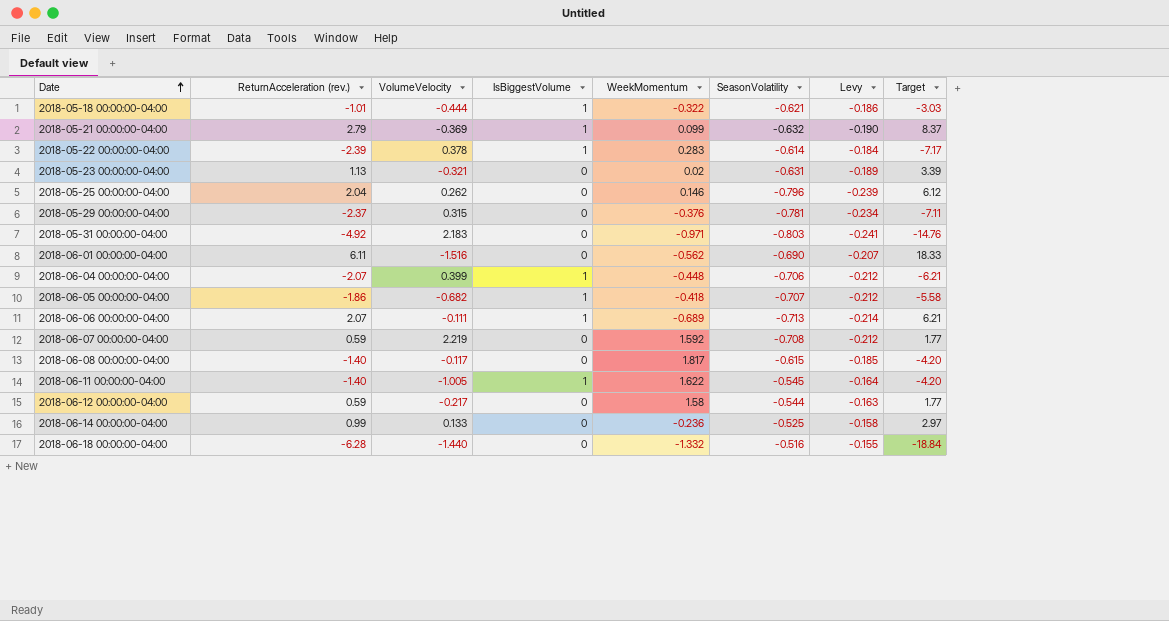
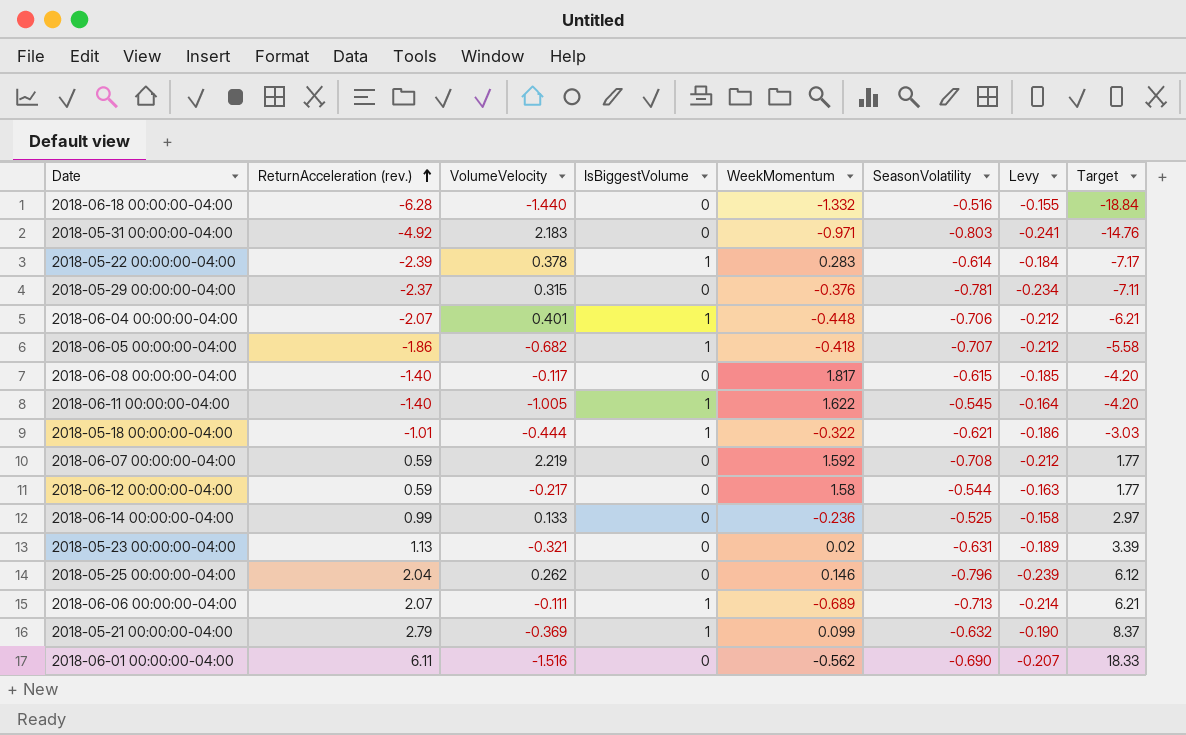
row order: Date ascending -> ReturnAcceleration (rev.) ascending
2018-06-04 00:00:00-04:00 | VolumeVelocity: 0.399 -> 0.401

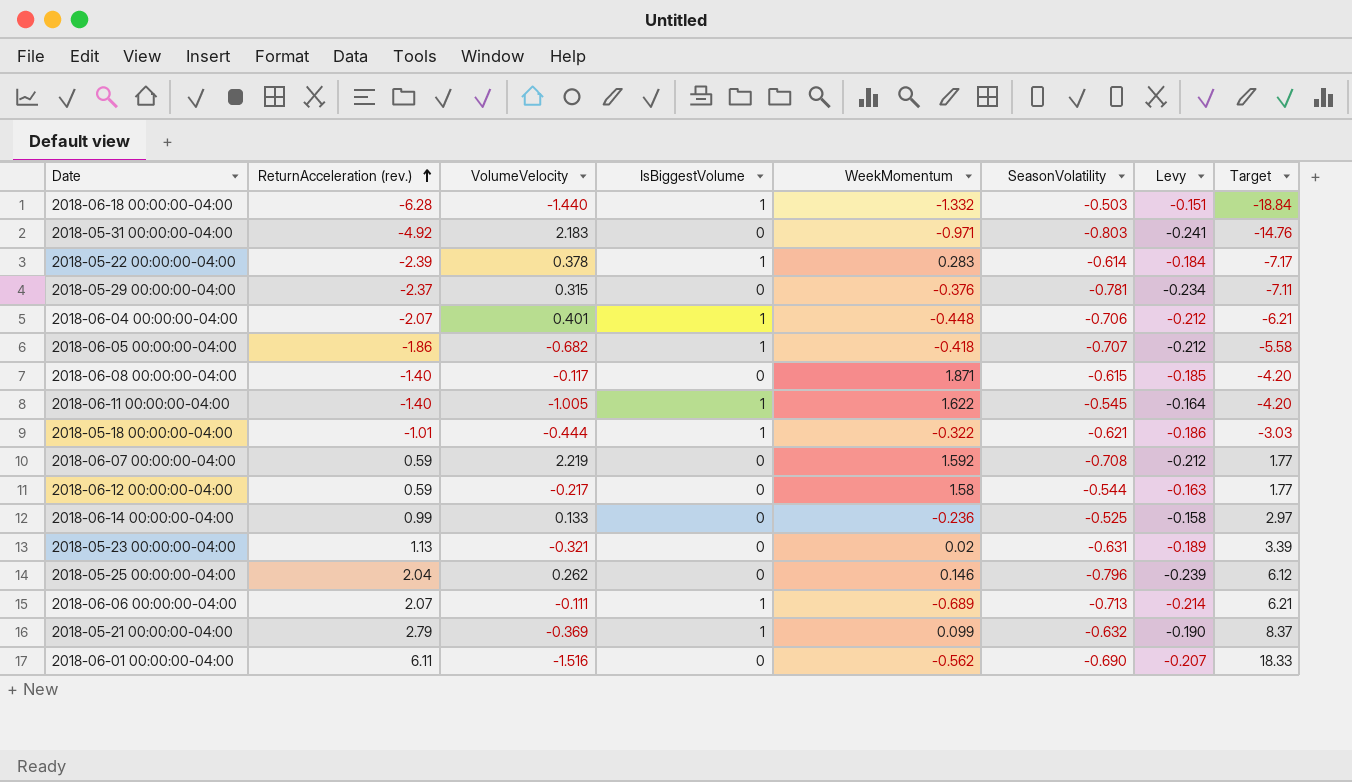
2018-06-18 00:00:00-04:00 | IsBiggestVolume: 0 -> 1
2018-06-18 00:00:00-04:00 | SeasonVolatility: -0.516 -> -0.503
2018-06-18 00:00:00-04:00 | Levy: -0.155 -> -0.151
2018-06-08 00:00:00-04:00 | WeekMomentum: 1.817 -> 1.871

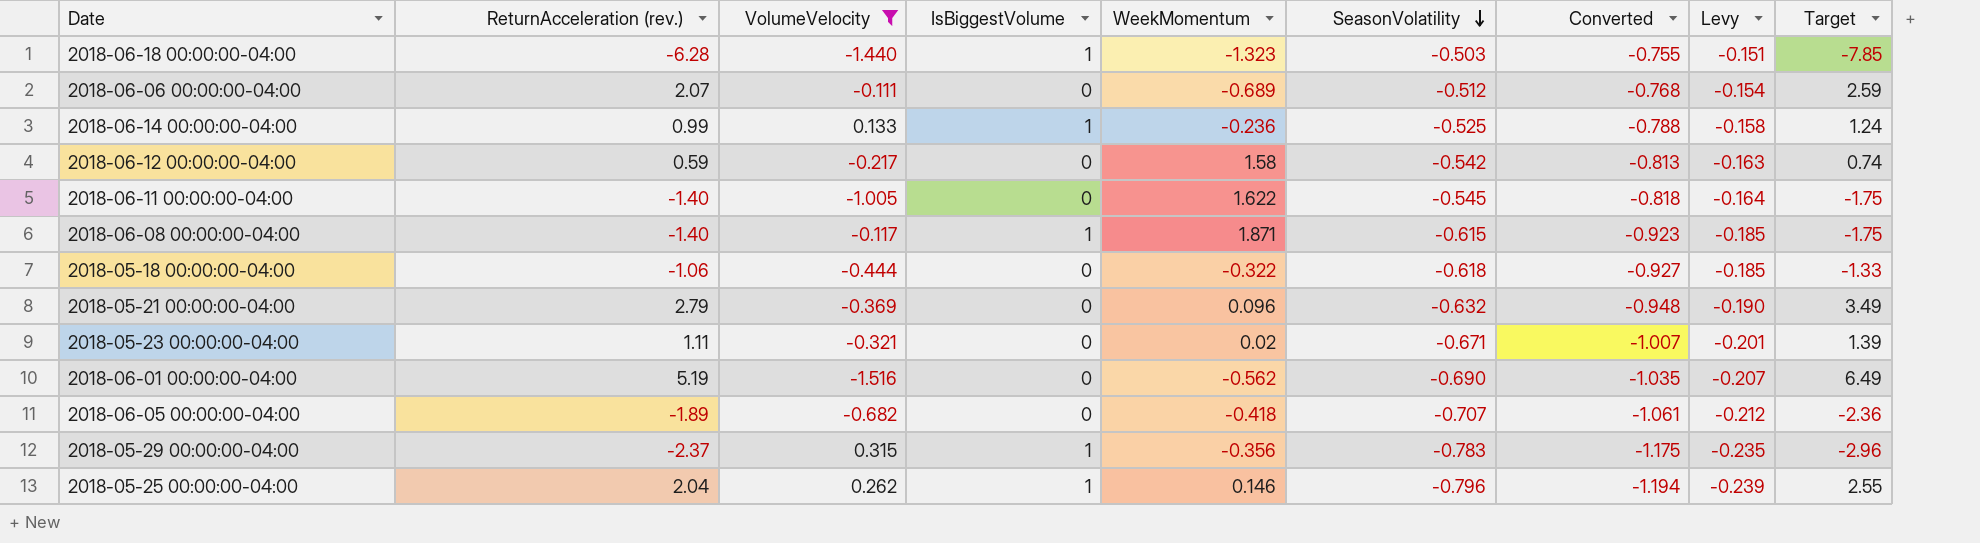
filter: none -> VolumeVelocity <= 0.315
row order: ReturnAcceleration (rev.) ascending -> SeasonVolatility descending
column Converted | formula: none -> [SeasonVolatility] * 1.5
column Target | formula: [ReturnAcceleration (rev.)] * 3 -> [ReturnAcceleration (rev.)] * 1.25
2018-06-18 00:00:00-04:00 | WeekMomentum: -1.332 -> -1.323
2018-06-06 00:00:00-04:00 | IsBiggestVolume: 1 -> 0
2018-06-06 00:00:00-04:00 | SeasonVolatility: -0.713 -> -0.512
2018-06-06 00:00:00-04:00 | Levy: -0.214 -> -0.154
2018-06-14 00:00:00-04:00 | IsBiggestVolume: 0 -> 1
2018-06-12 00:00:00-04:00 | SeasonVolatility: -0.544 -> -0.542
2018-06-11 00:00:00-04:00 | IsBiggestVolume: 1 -> 0
2018-06-08 00:00:00-04:00 | IsBiggestVolume: 0 -> 1
2018-05-18 00:00:00-04:00 | ReturnAcceleration (rev.): -1.01 -> -1.06
2018-05-18 00:00:00-04:00 | IsBiggestVolume: 1 -> 0
2018-05-18 00:00:00-04:00 | SeasonVolatility: -0.621 -> -0.618
2018-05-18 00:00:00-04:00 | Levy: -0.186 -> -0.185
2018-05-21 00:00:00-04:00 | IsBiggestVolume: 1 -> 0
2018-05-21 00:00:00-04:00 | WeekMomentum: 0.099 -> 0.096
2018-05-23 00:00:00-04:00 | ReturnAcceleration (rev.): 1.13 -> 1.11
2018-05-23 00:00:00-04:00 | SeasonVolatility: -0.631 -> -0.671
2018-05-23 00:00:00-04:00 | Levy: -0.189 -> -0.201
2018-06-01 00:00:00-04:00 | ReturnAcceleration (rev.): 6.11 -> 5.19
2018-06-05 00:00:00-04:00 | ReturnAcceleration (rev.): -1.86 -> -1.89
2018-06-05 00:00:00-04:00 | IsBiggestVolume: 1 -> 0
2018-05-29 00:00:00-04:00 | IsBiggestVolume: 0 -> 1
2018-05-29 00:00:00-04:00 | WeekMomentum: -0.376 -> -0.356
2018-05-29 00:00:00-04:00 | SeasonVolatility: -0.781 -> -0.783
2018-05-29 00:00:00-04:00 | Levy: -0.234 -> -0.235
2018-05-25 00:00:00-04:00 | IsBiggestVolume: 0 -> 1

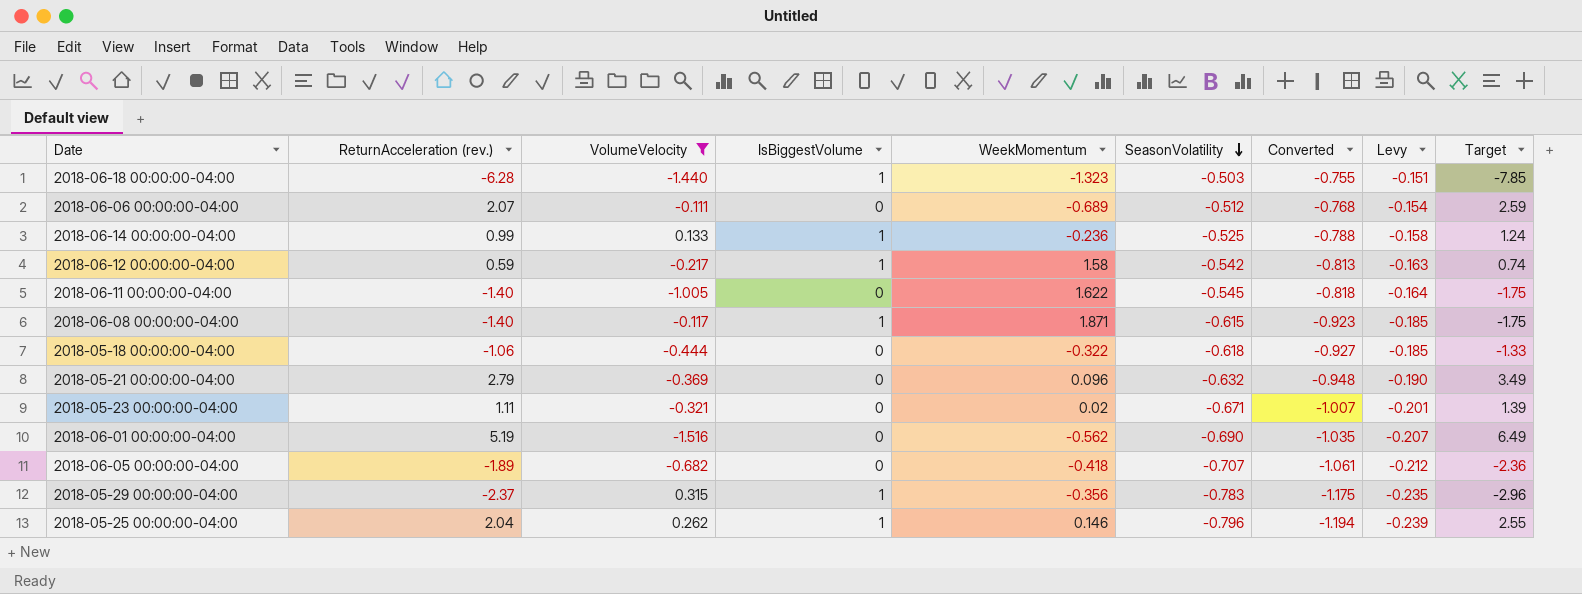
2018-06-12 00:00:00-04:00 | IsBiggestVolume: 0 -> 1

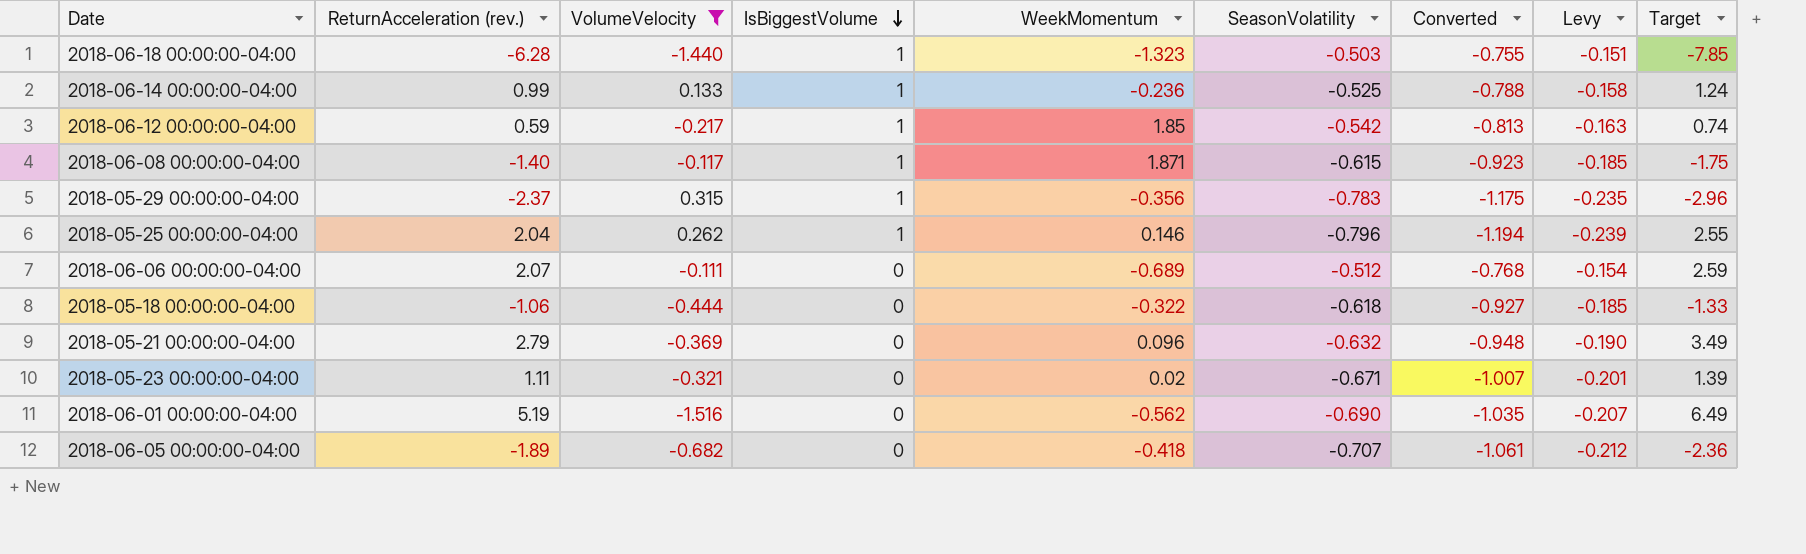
row order: SeasonVolatility descending -> IsBiggestVolume descending
row 2018-06-11 00:00:00-04:00: -1.40 | -1.005 | 0 | 1.622 | -0.545 | -0.818 | -0.164 | -1.75 -> none
2018-06-12 00:00:00-04:00 | WeekMomentum: 1.58 -> 1.85

